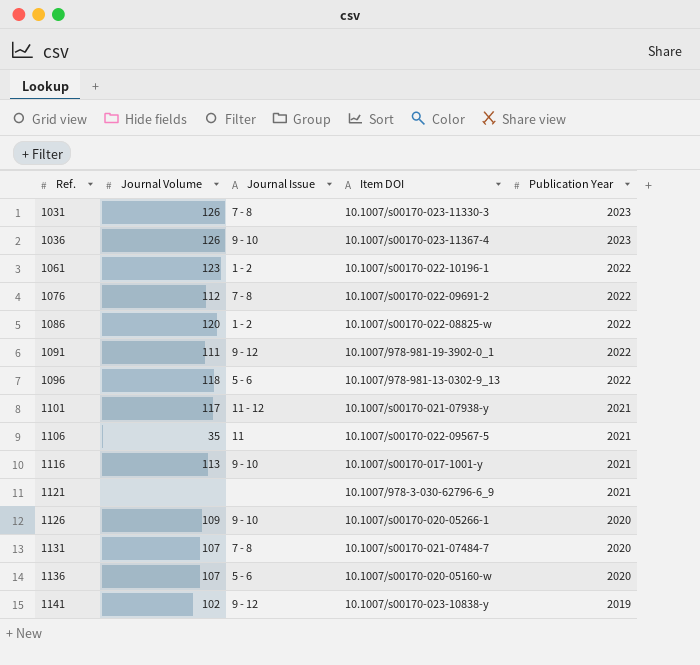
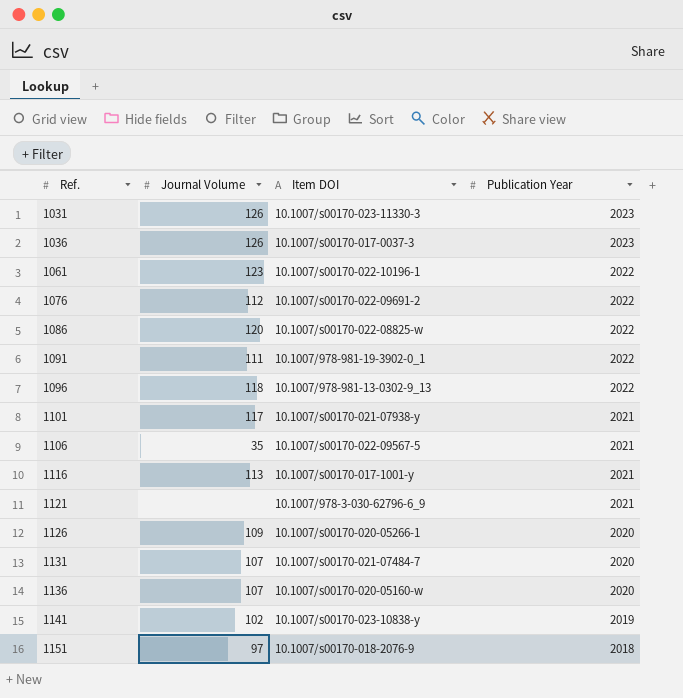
column Journal Issue | position: 3 -> none
1036 | Item DOI: 10.1007/s00170-023-11367-4 -> 10.1007/s00170-017-0037-3
row 1151: none -> 97 | 10.1007/s00170-018-2076-9 | 2018

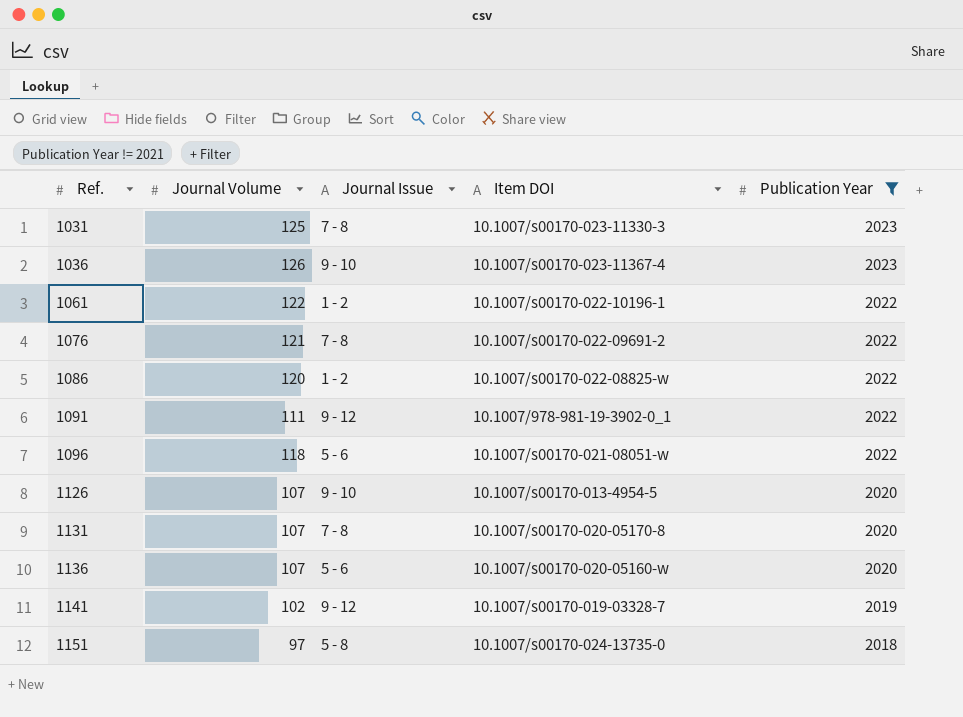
filter: none -> Publication Year != 2021
column Journal Issue | position: none -> 3
1031 | Journal Volume: 126 -> 125
1036 | Item DOI: 10.1007/s00170-017-0037-3 -> 10.1007/s00170-023-11367-4
1061 | Journal Volume: 123 -> 122
1076 | Journal Volume: 112 -> 121
1096 | Item DOI: 10.1007/978-981-13-0302-9_13 -> 10.1007/s00170-021-08051-w
1126 | Journal Volume: 109 -> 107
1126 | Item DOI: 10.1007/s00170-020-05266-1 -> 10.1007/s00170-013-4954-5
1131 | Item DOI: 10.1007/s00170-021-07484-7 -> 10.1007/s00170-020-05170-8
1141 | Item DOI: 10.1007/s00170-023-10838-y -> 10.1007/s00170-019-03328-7
1151 | Item DOI: 10.1007/s00170-018-2076-9 -> 10.1007/s00170-024-13735-0

